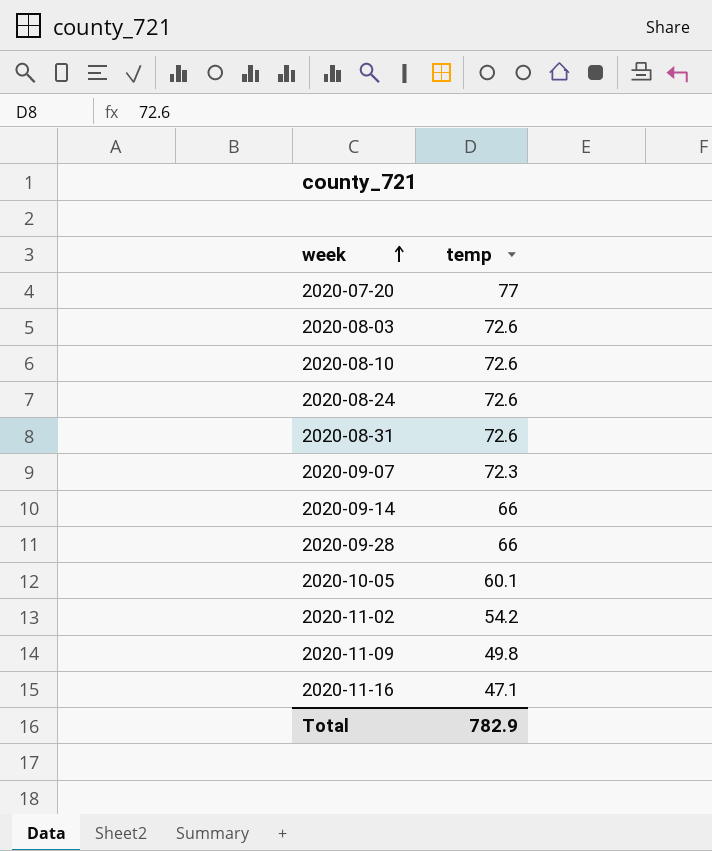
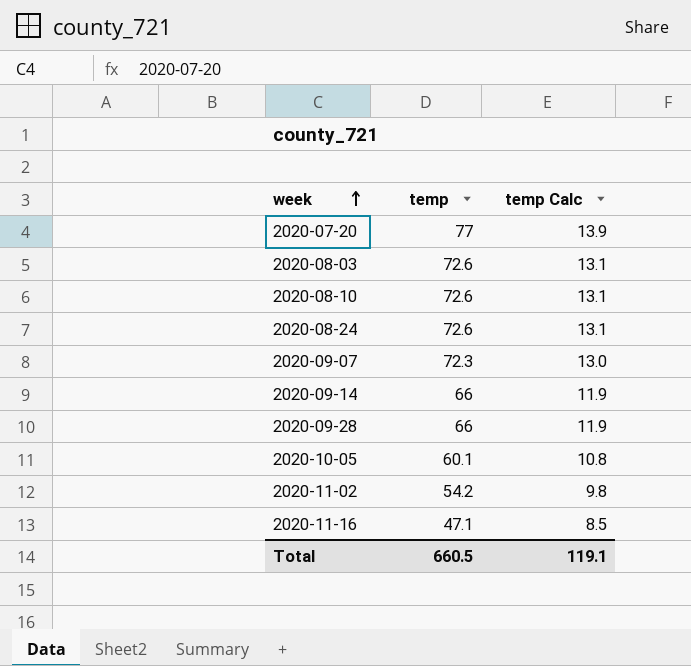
column temp Calc | formula: none -> [temp] * 0.18
row 2020-08-31: 72.6 -> none
row 2020-11-09: 49.8 -> none
Total | temp: 782.9 -> 660.5

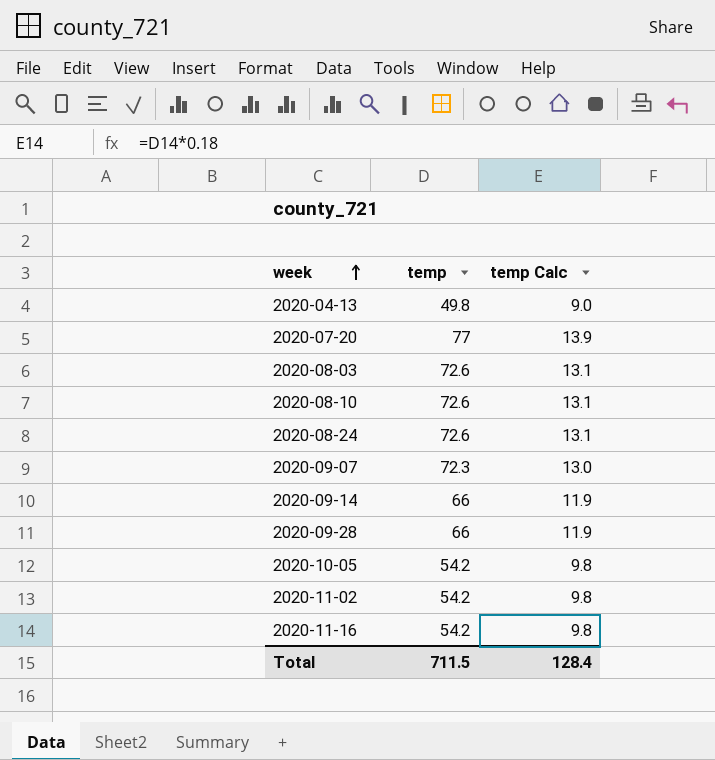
row 2020-04-13: none -> 49.8 | 9.0
2020-10-05 | temp: 60.1 -> 54.2
2020-10-05 | temp Calc: 10.8 -> 9.8
2020-11-16 | temp: 47.1 -> 54.2
2020-11-16 | temp Calc: 8.5 -> 9.8
Total | temp: 660.5 -> 711.5
Total | temp Calc: 119.1 -> 128.4

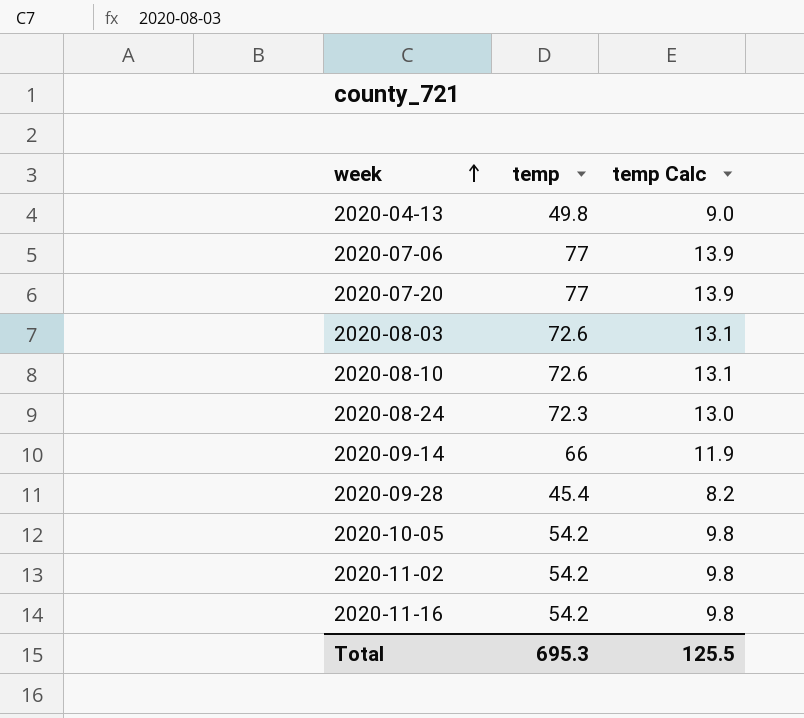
row 2020-09-07: 72.3 | 13.0 -> none
row 2020-07-06: none -> 77 | 13.9
2020-08-24 | temp: 72.6 -> 72.3
2020-08-24 | temp Calc: 13.1 -> 13.0
2020-09-28 | temp: 66 -> 45.4
2020-09-28 | temp Calc: 11.9 -> 8.2
Total | temp: 711.5 -> 695.3
Total | temp Calc: 128.4 -> 125.5

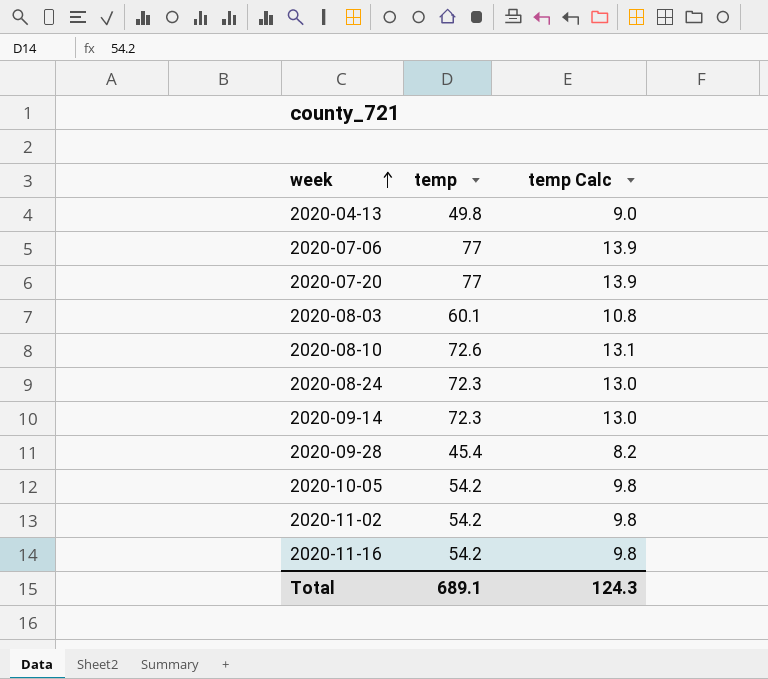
2020-08-03 | temp: 72.6 -> 60.1
2020-08-03 | temp Calc: 13.1 -> 10.8
2020-09-14 | temp: 66 -> 72.3
2020-09-14 | temp Calc: 11.9 -> 13.0
Total | temp: 695.3 -> 689.1
Total | temp Calc: 125.5 -> 124.3

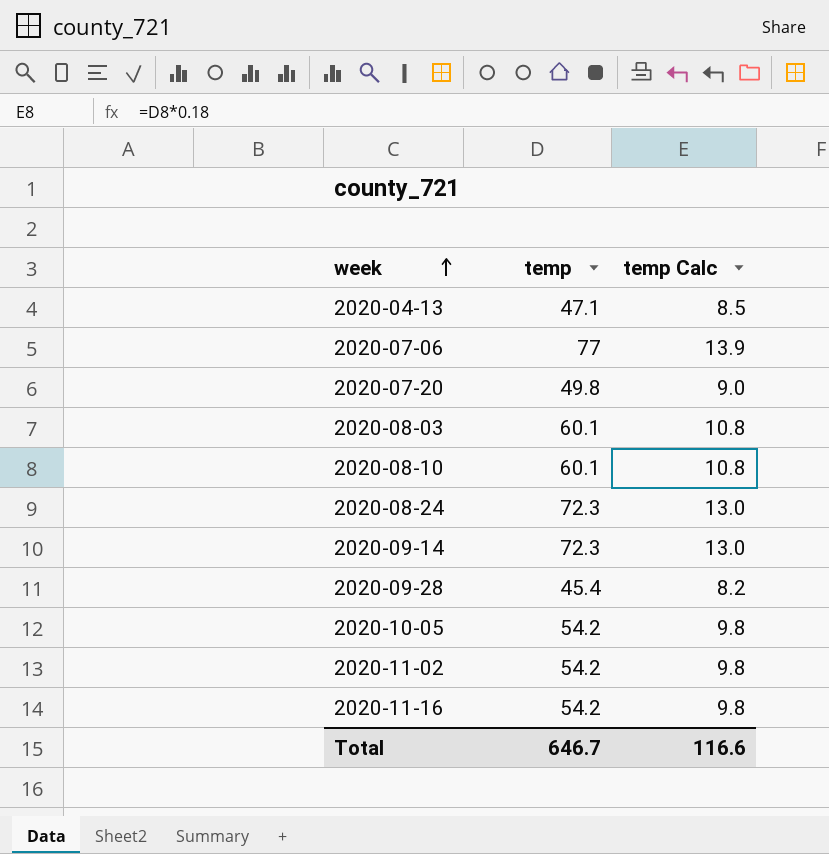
2020-04-13 | temp: 49.8 -> 47.1
2020-04-13 | temp Calc: 9.0 -> 8.5
2020-07-20 | temp: 77 -> 49.8
2020-07-20 | temp Calc: 13.9 -> 9.0
2020-08-10 | temp: 72.6 -> 60.1
2020-08-10 | temp Calc: 13.1 -> 10.8
Total | temp: 689.1 -> 646.7
Total | temp Calc: 124.3 -> 116.6

